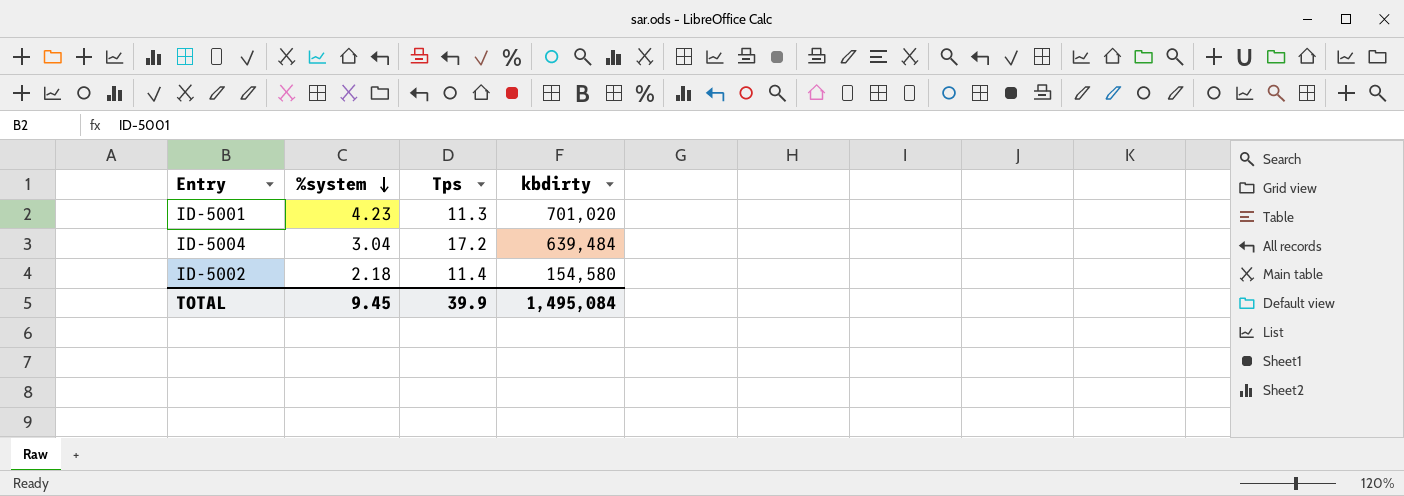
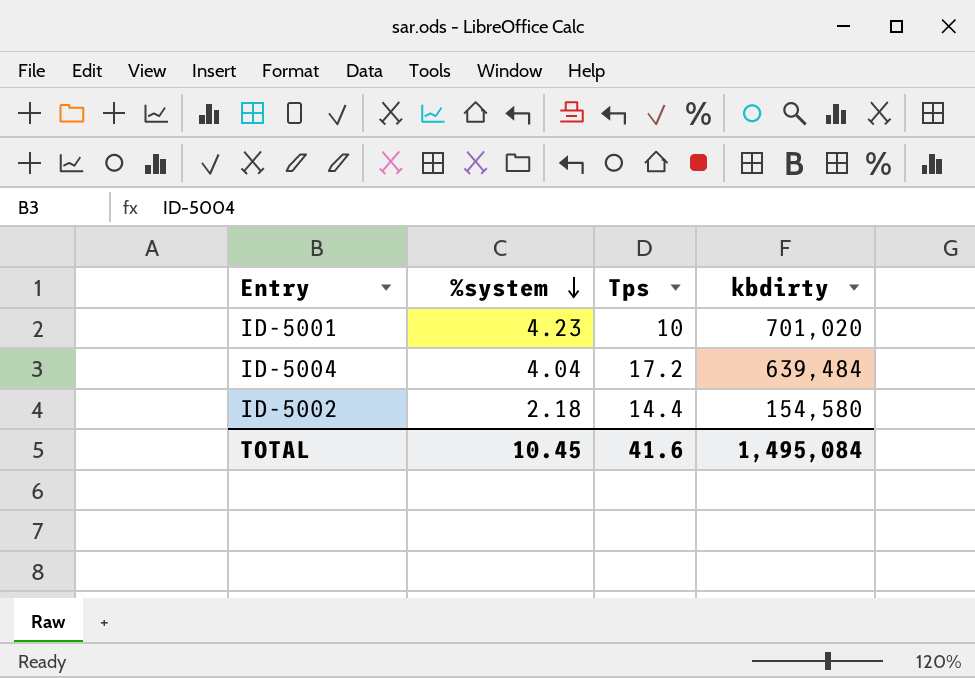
ID-5001 | Tps: 11.3 -> 10
ID-5004 | %system: 3.04 -> 4.04
ID-5002 | Tps: 11.4 -> 14.4
TOTAL | %system: 9.45 -> 10.45
TOTAL | Tps: 39.9 -> 41.6

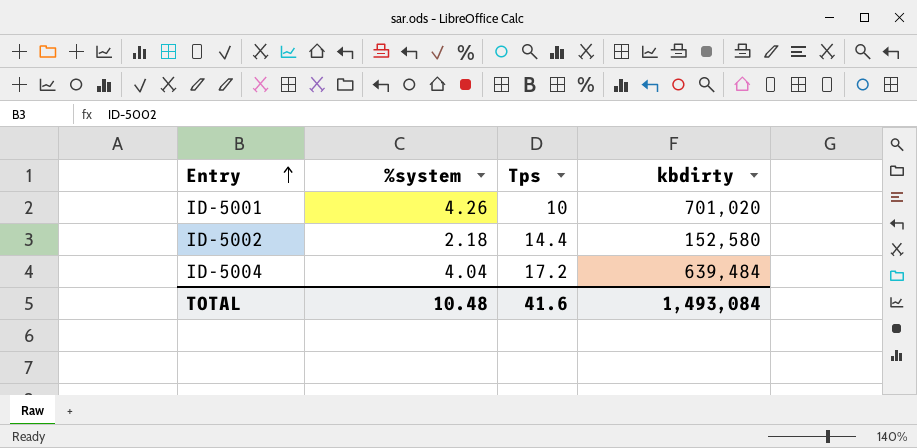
row order: %system descending -> Entry ascending
ID-5001 | %system: 4.23 -> 4.26
ID-5002 | kbdirty: 154,580 -> 152,580
TOTAL | %system: 10.45 -> 10.48
TOTAL | kbdirty: 1,495,084 -> 1,493,084

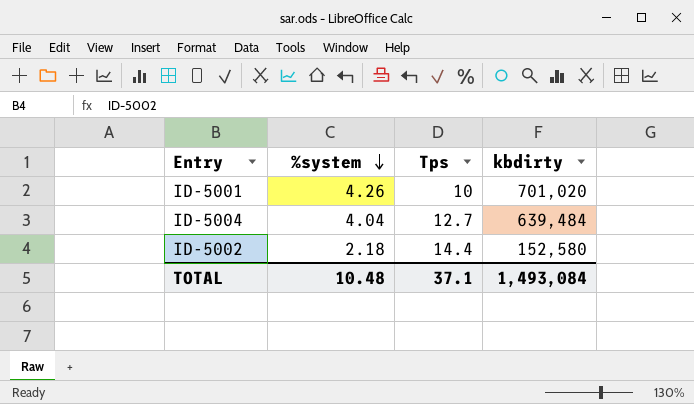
row order: Entry ascending -> %system descending
ID-5004 | Tps: 17.2 -> 12.7
TOTAL | Tps: 41.6 -> 37.1

